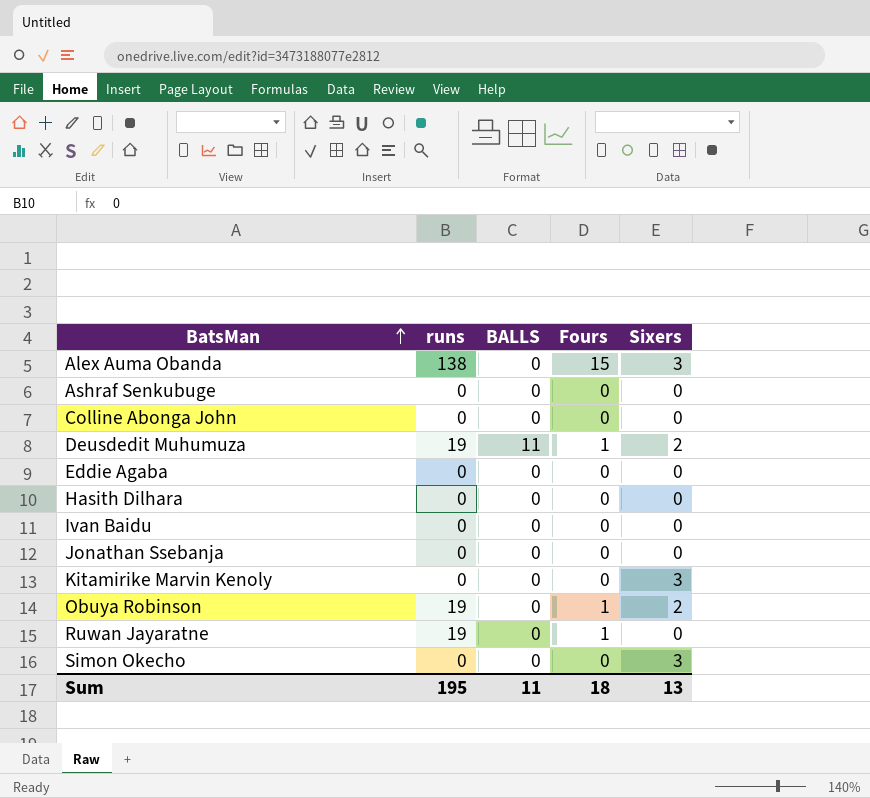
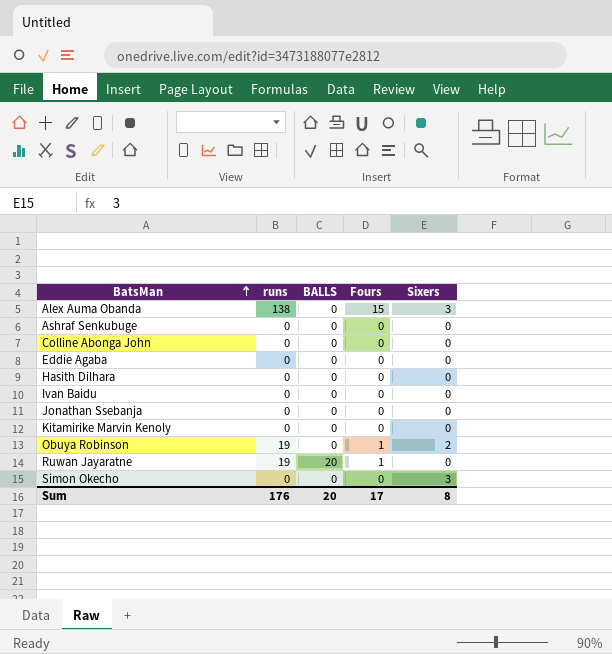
row Deusdedit Muhumuza: 19 | 11 | 1 | 2 -> none
Kitamirike Marvin Kenoly | Sixers: 3 -> 0
Ruwan Jayaratne | BALLS: 0 -> 20
Sum | runs: 195 -> 176
Sum | BALLS: 11 -> 20
Sum | Fours: 18 -> 17
Sum | Sixers: 13 -> 8

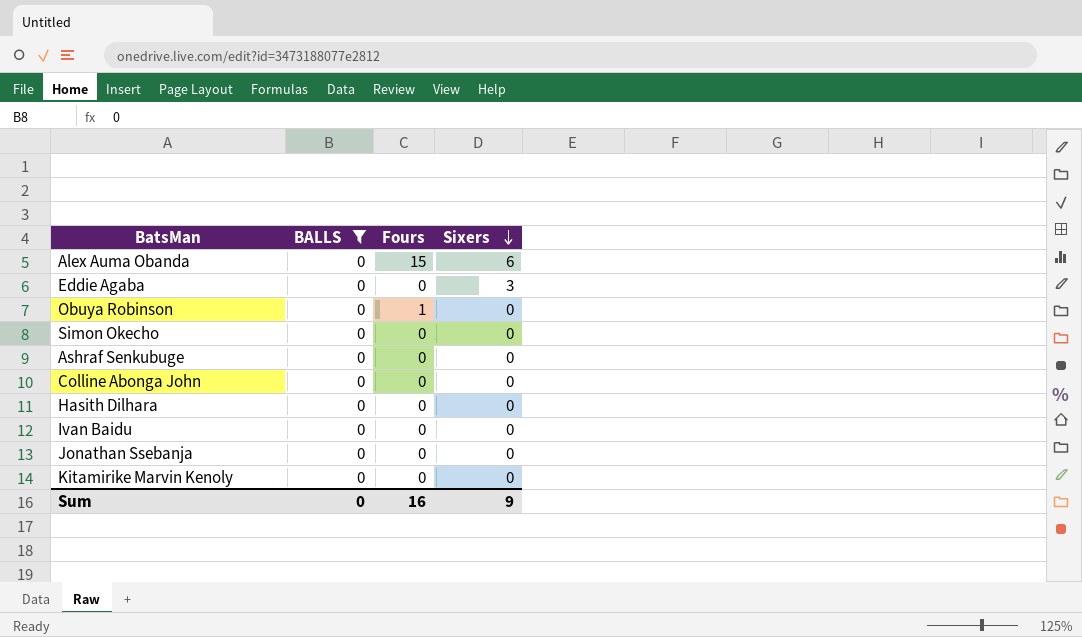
filter: none -> BALLS = 0
row order: BatsMan ascending -> Sixers descending
column runs | position: 2 -> none
Alex Auma Obanda | Sixers: 3 -> 6
Eddie Agaba | Sixers: 0 -> 3
Obuya Robinson | Sixers: 2 -> 0
Simon Okecho | Sixers: 3 -> 0
Sum | BALLS: 20 -> 0
Sum | Fours: 17 -> 16
Sum | Sixers: 8 -> 9

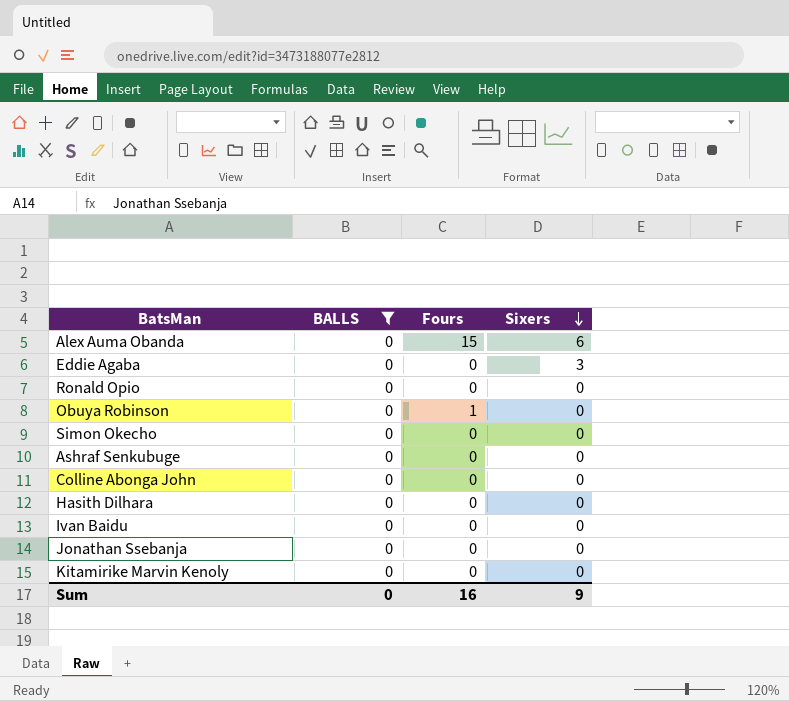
row Ronald Opio: none -> 0 | 0 | 0

